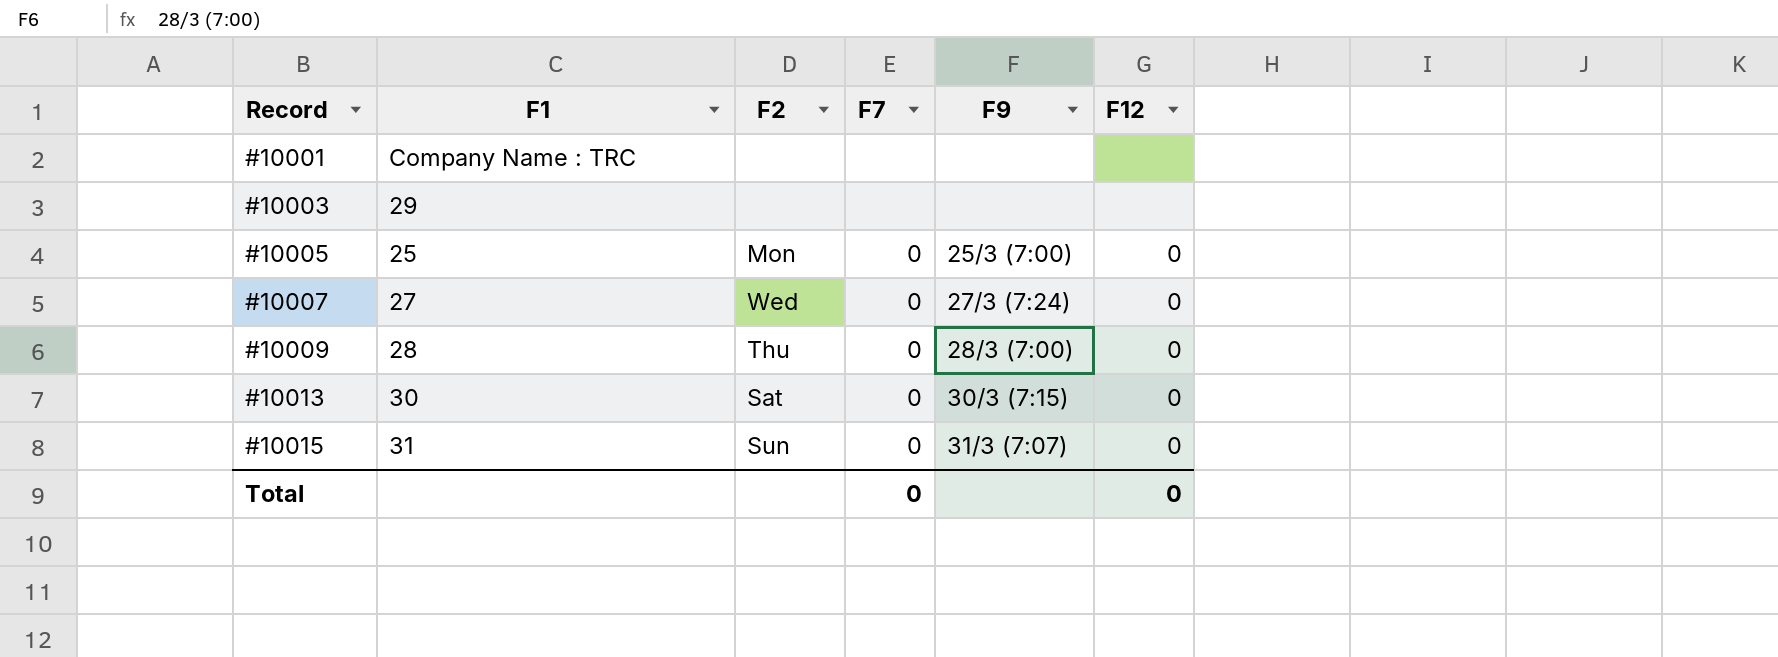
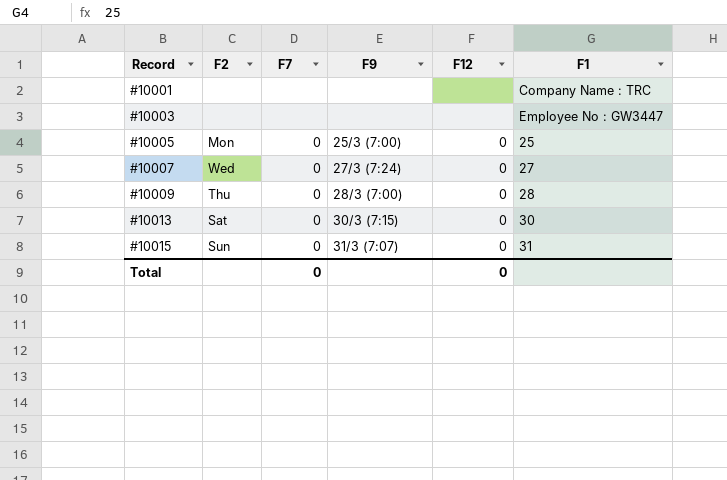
column F1 | position: 2 -> 6
#10003 | F1: 29 -> Employee No : GW3447

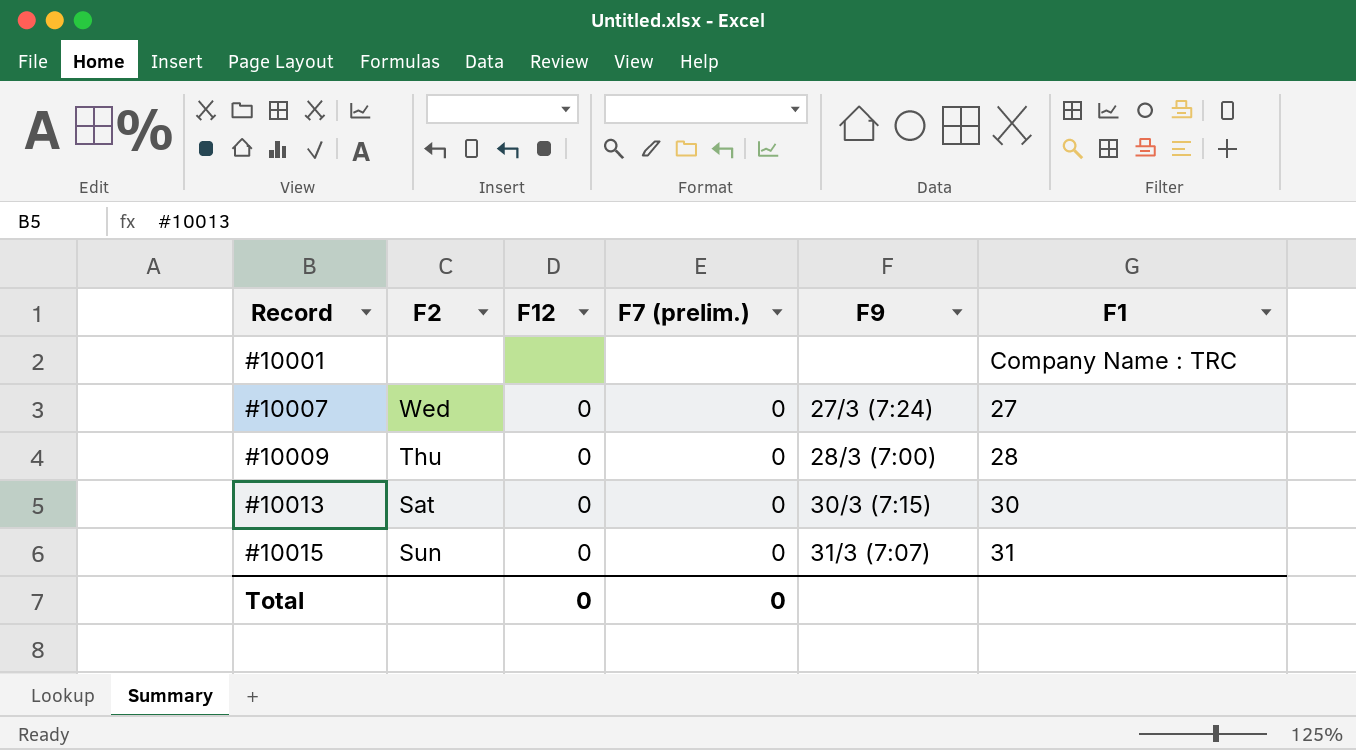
column F12 | position: 5 -> 3
column name: F7 -> F7 (prelim.)
row #10003: none | none | none | none | Employee No : GW3447 -> none
row #10005: Mon | 0 | 25/3 (7:00) | 0 | 25 -> none

